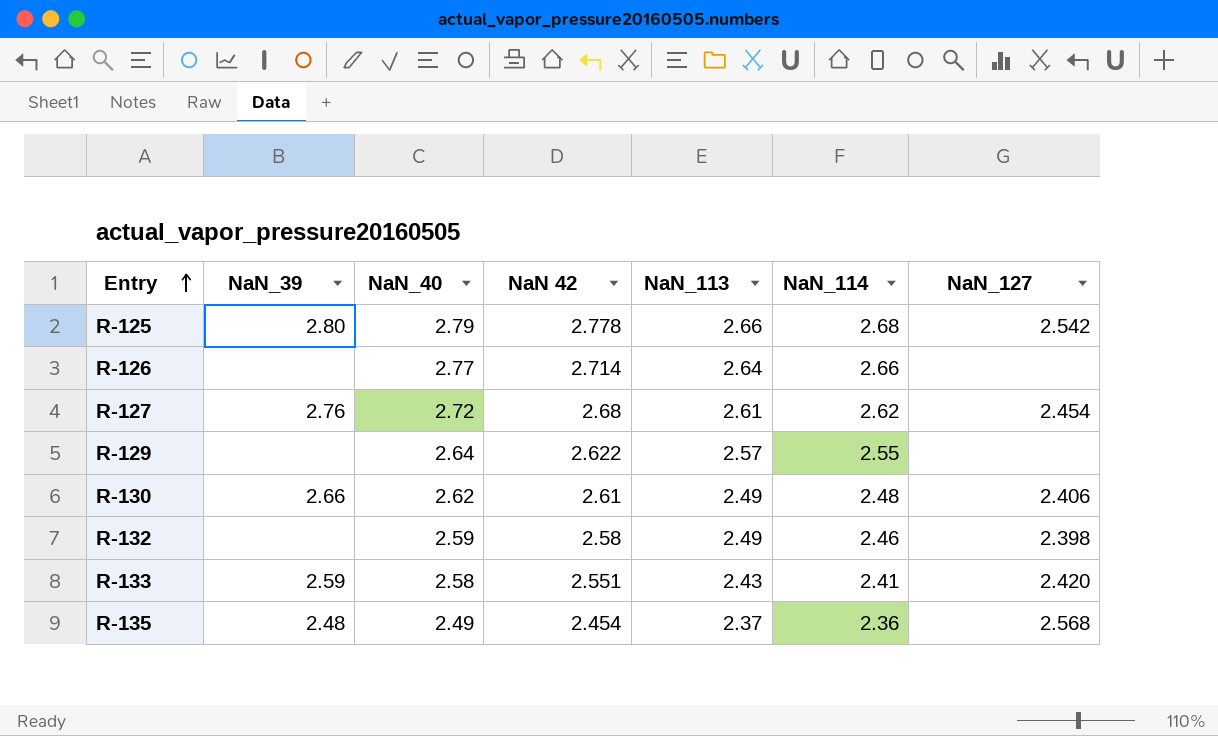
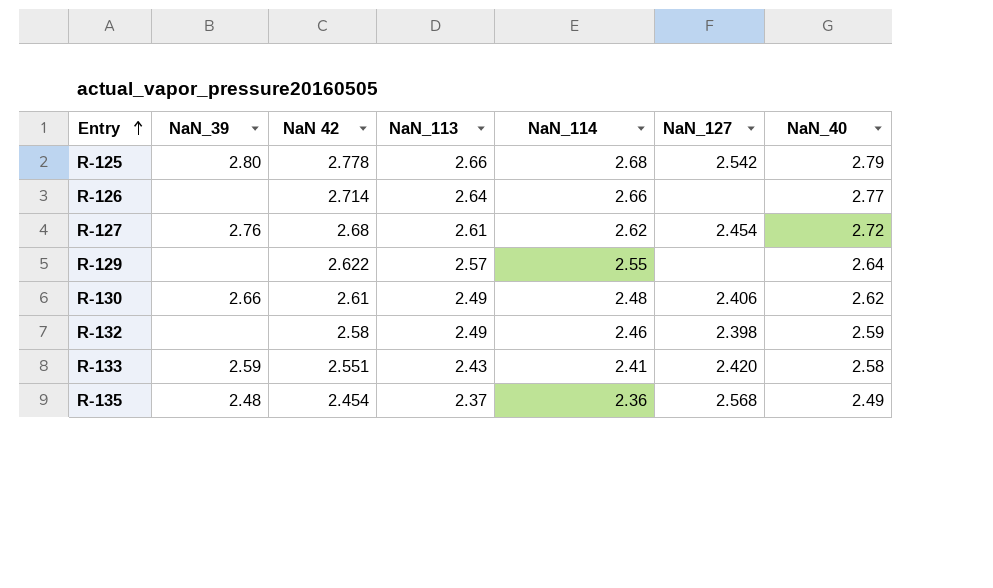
column NaN_40 | position: 3 -> 7

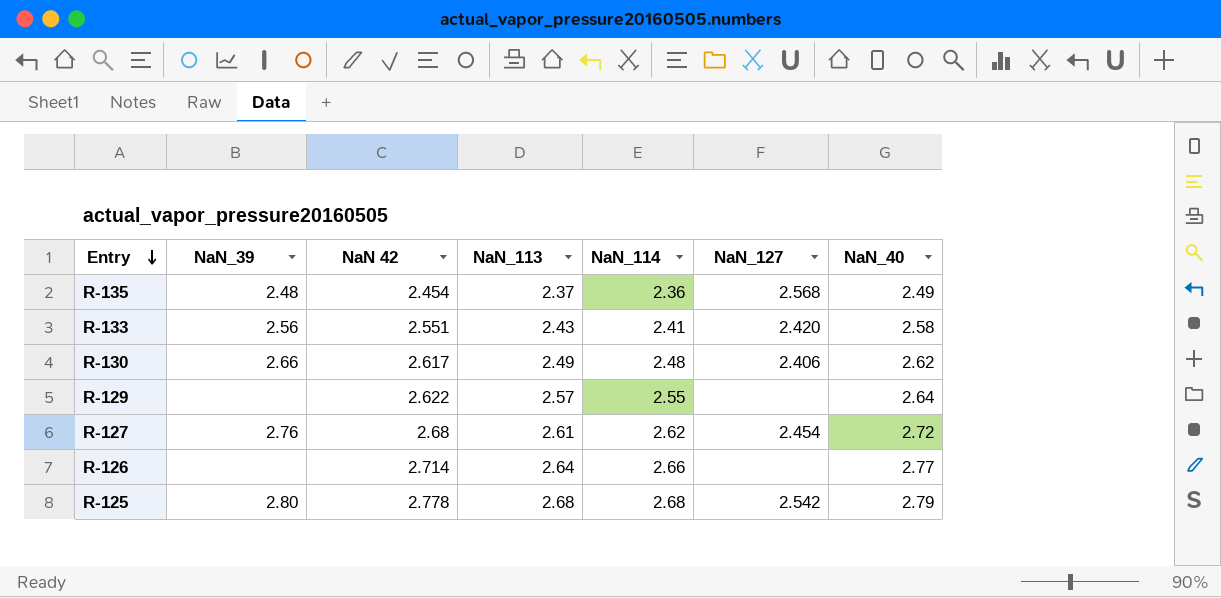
row order: Entry ascending -> Entry descending
row R-132: none | 2.58 | 2.49 | 2.46 | 2.398 | 2.59 -> none
R-133 | NaN_39: 2.59 -> 2.56
R-130 | NaN 42: 2.61 -> 2.617
R-125 | NaN_113: 2.66 -> 2.68

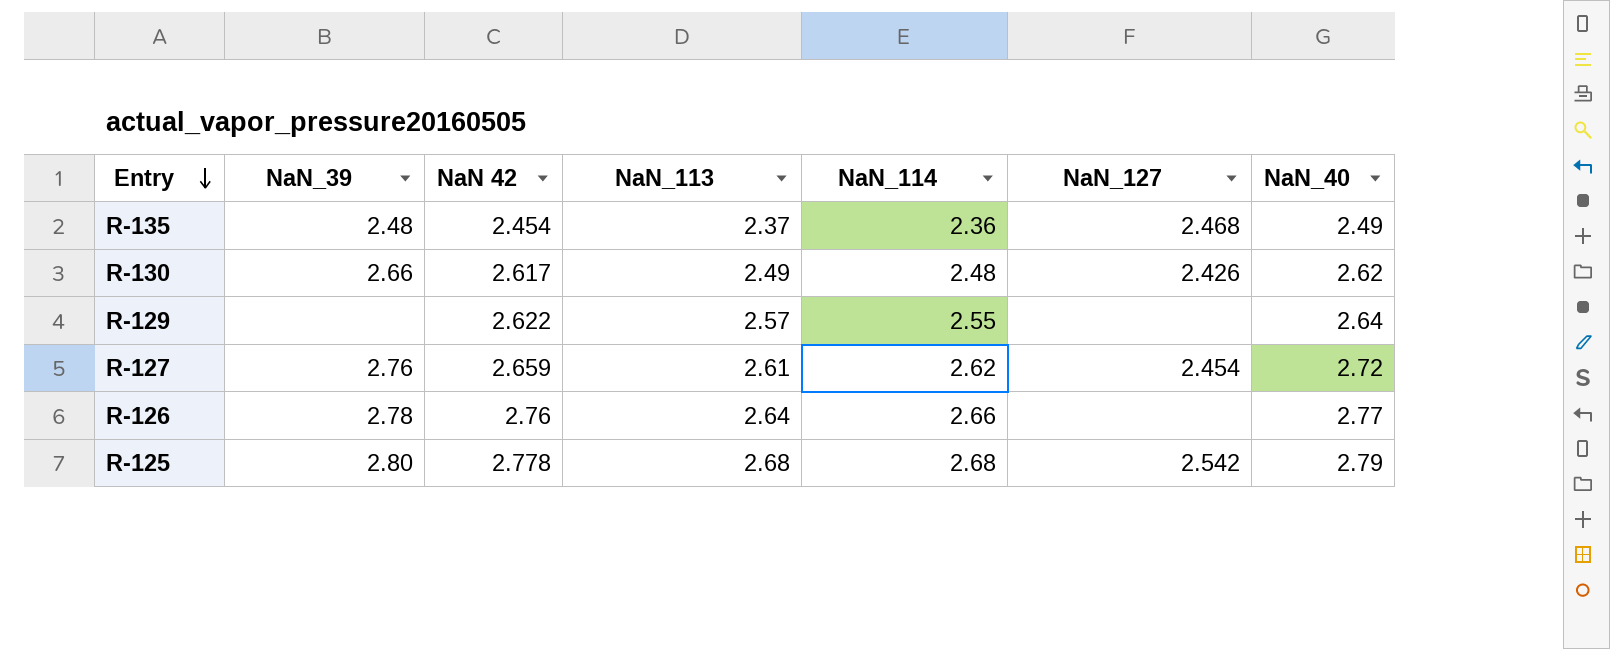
row R-133: 2.56 | 2.551 | 2.43 | 2.41 | 2.420 | 2.58 -> none
R-135 | NaN_127: 2.568 -> 2.468
R-130 | NaN_127: 2.406 -> 2.426
R-127 | NaN 42: 2.68 -> 2.659
R-126 | NaN_39: none -> 2.78
R-126 | NaN 42: 2.714 -> 2.76

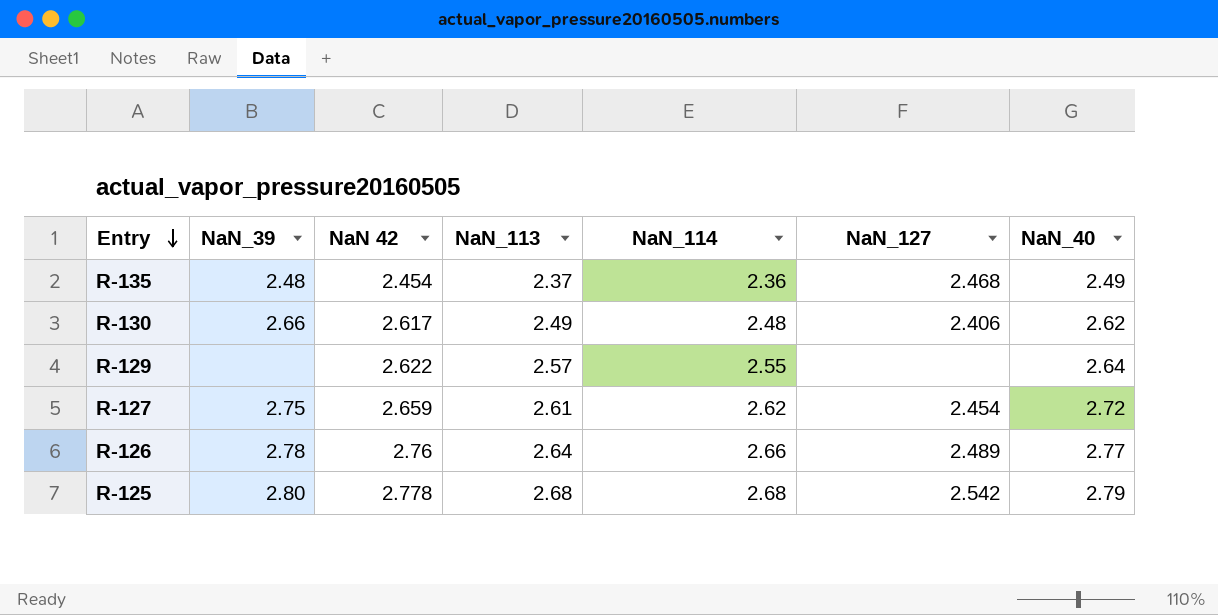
R-130 | NaN_127: 2.426 -> 2.406
R-127 | NaN_39: 2.76 -> 2.75
R-126 | NaN_127: none -> 2.489

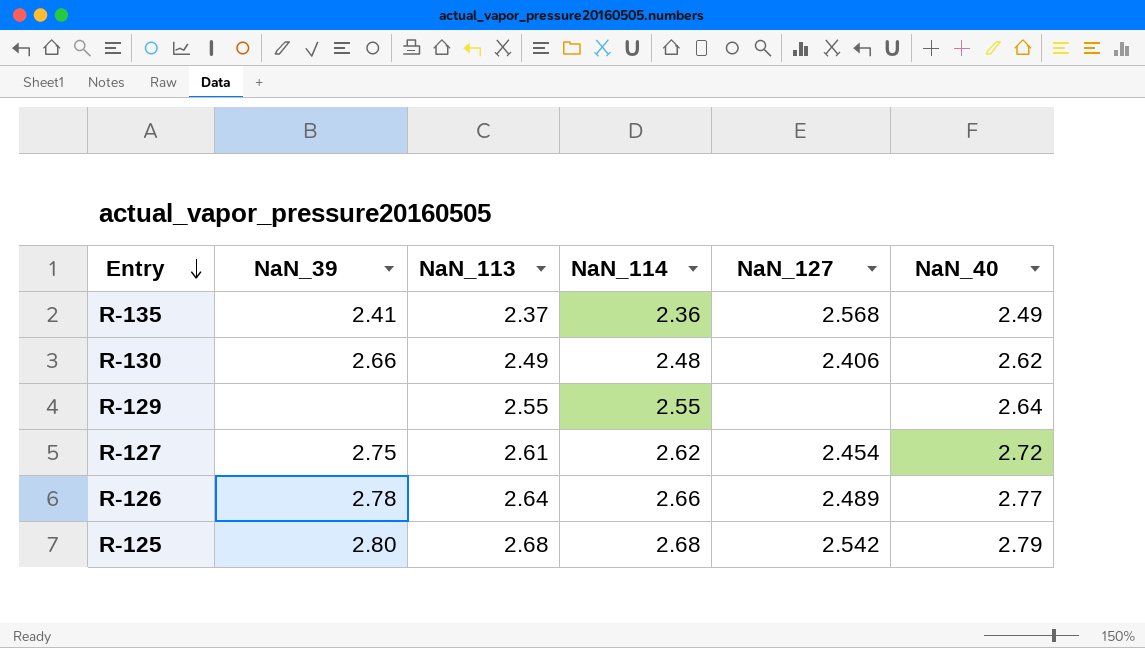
column NaN 42 | position: 3 -> none
R-135 | NaN_39: 2.48 -> 2.41
R-135 | NaN_127: 2.468 -> 2.568
R-129 | NaN_113: 2.57 -> 2.55

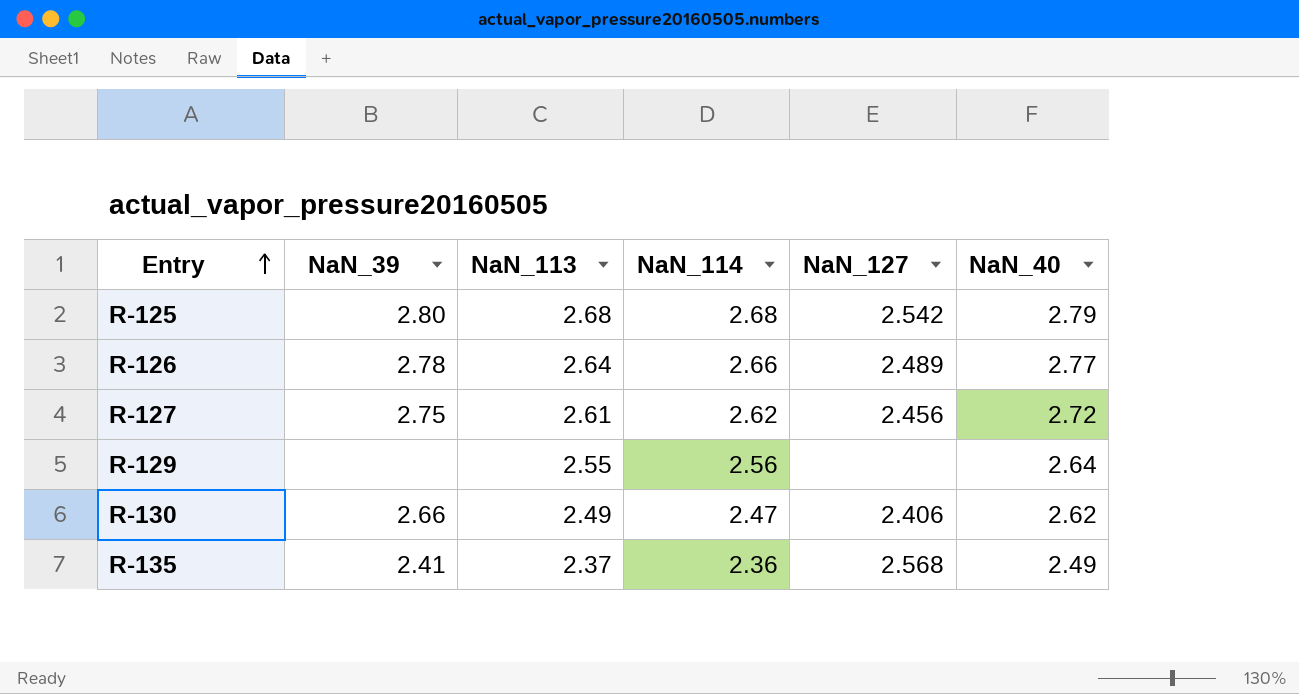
row order: Entry descending -> Entry ascending
R-127 | NaN_127: 2.454 -> 2.456
R-129 | NaN_114: 2.55 -> 2.56
R-130 | NaN_114: 2.48 -> 2.47

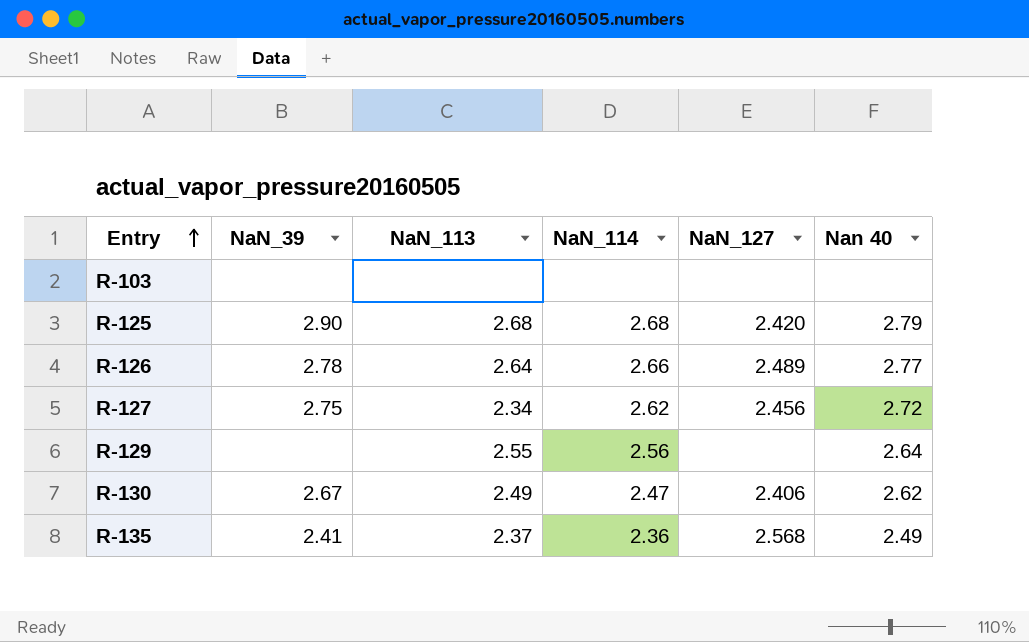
column name: NaN_40 -> Nan 40
row R-103: none -> none | none | none | none | none
R-125 | NaN_39: 2.80 -> 2.90
R-125 | NaN_127: 2.542 -> 2.420
R-127 | NaN_113: 2.61 -> 2.34
R-130 | NaN_39: 2.66 -> 2.67

